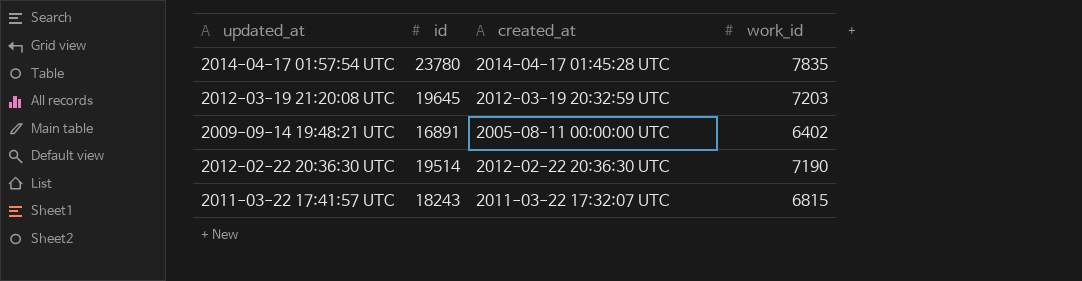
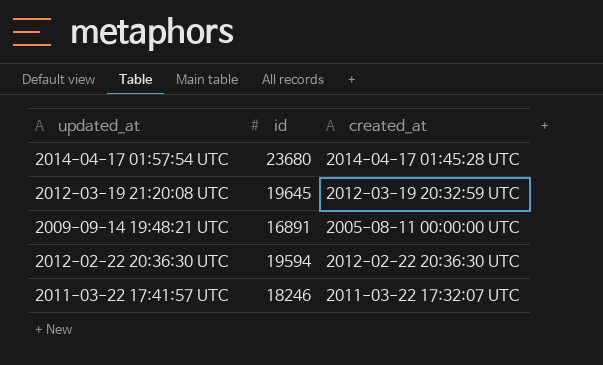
column work_id | position: 4 -> none
2014-04-17 01:57:54 UTC | id: 23780 -> 23680
2012-02-22 20:36:30 UTC | id: 19514 -> 19594
2011-03-22 17:41:57 UTC | id: 18243 -> 18246

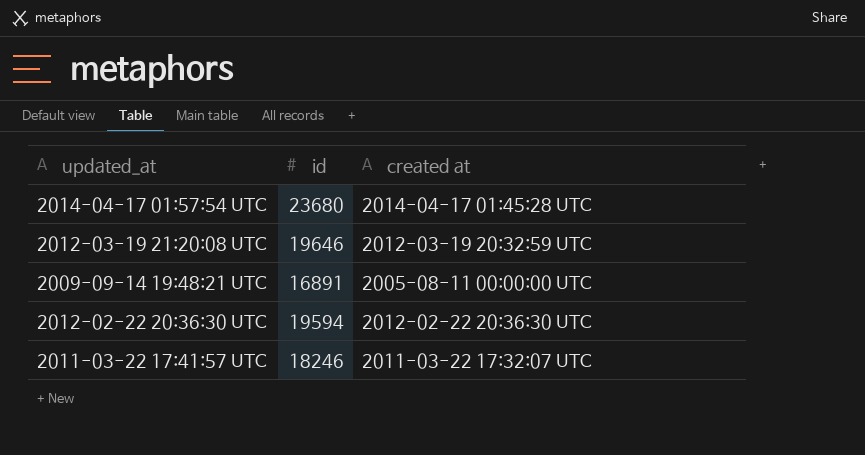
column name: created_at -> created at
2012-03-19 21:20:08 UTC | id: 19645 -> 19646

